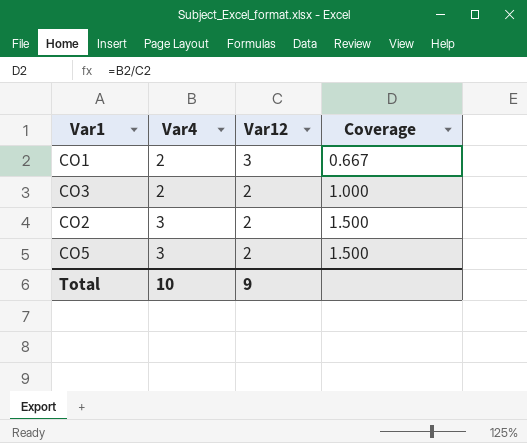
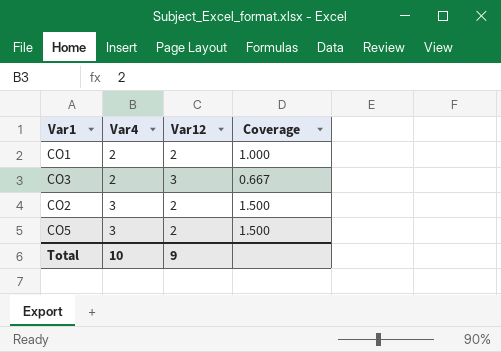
CO1 | Var12: 3 -> 2
CO1 | Coverage: 0.667 -> 1.000
CO3 | Var12: 2 -> 3
CO3 | Coverage: 1.000 -> 0.667

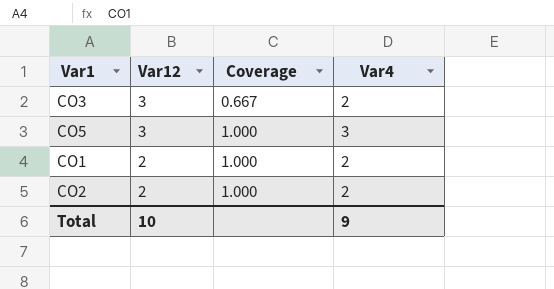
row order: Var4 ascending -> Var12 descending
column Var4 | position: 2 -> 4
CO5 | Var12: 2 -> 3
CO5 | Coverage: 1.500 -> 1.000
CO2 | Coverage: 1.500 -> 1.000
CO2 | Var4: 3 -> 2
Total | Var12: 9 -> 10
Total | Var4: 10 -> 9

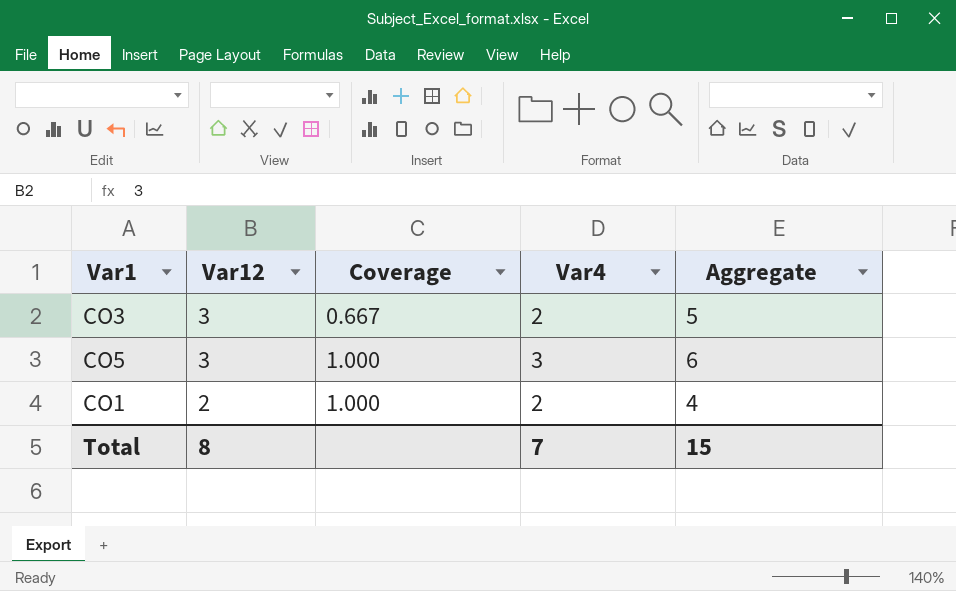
column Aggregate | formula: none -> [Var12] + [Var4]
row CO2: 2 | 1.000 | 2 -> none
Total | Var12: 10 -> 8
Total | Var4: 9 -> 7

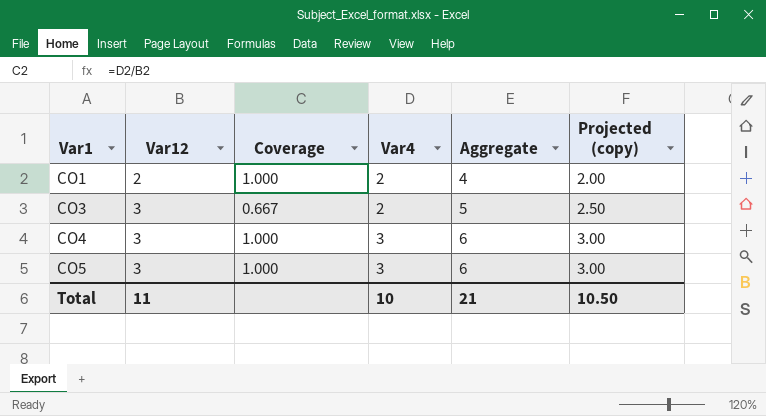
row order: Var12 descending -> Var1 ascending
column Projected (copy) | formula: none -> [Aggregate] * 0.5
row CO4: none -> 3 | 1.000 | 3 | 6 | 3.00
Total | Var12: 8 -> 11
Total | Var4: 7 -> 10
Total | Aggregate: 15 -> 21

